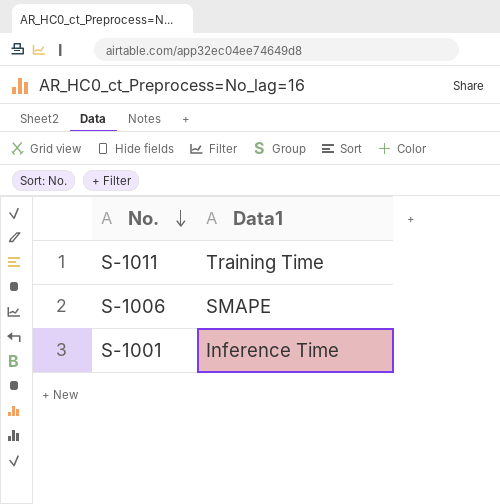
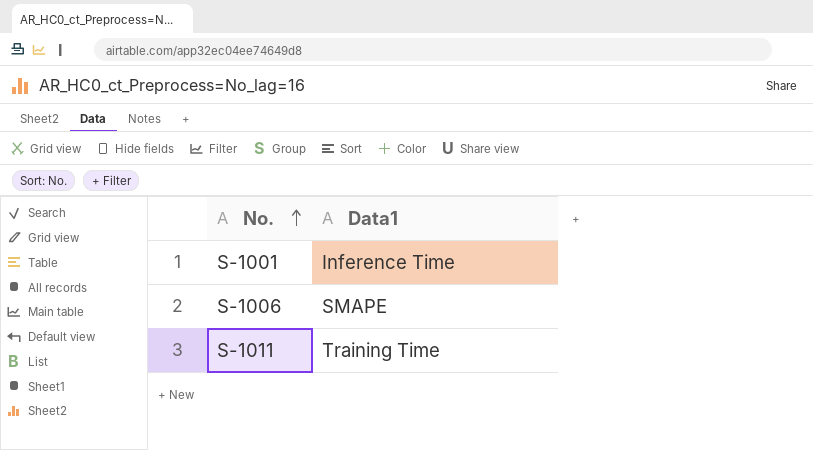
row order: No. descending -> No. ascending

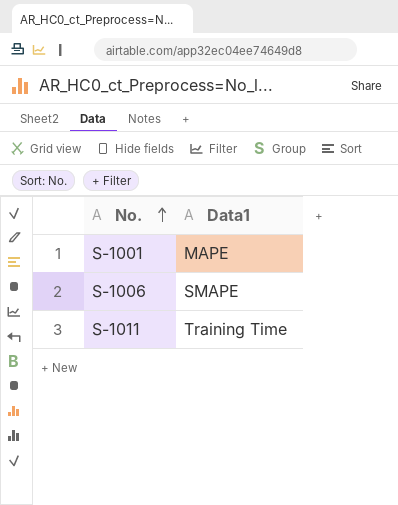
S-1001 | Data1: Inference Time -> MAPE

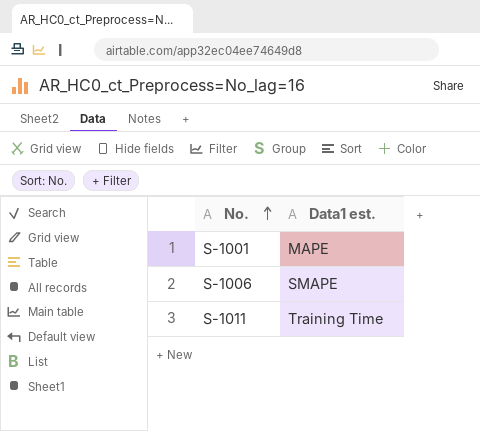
column name: Data1 -> Data1 est.

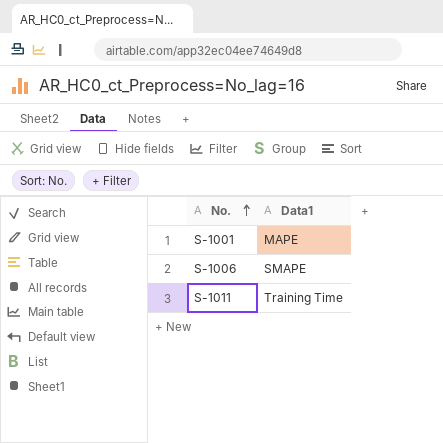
column name: Data1 est. -> Data1

